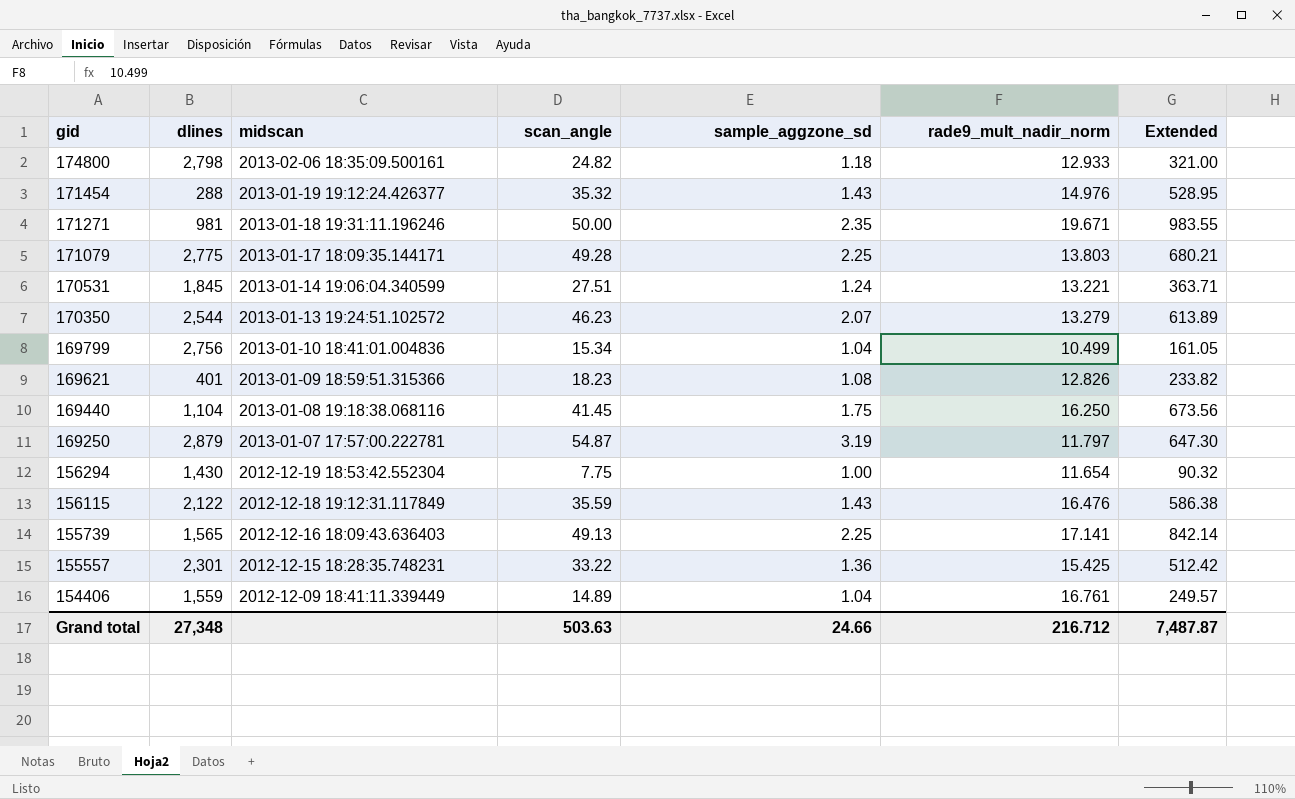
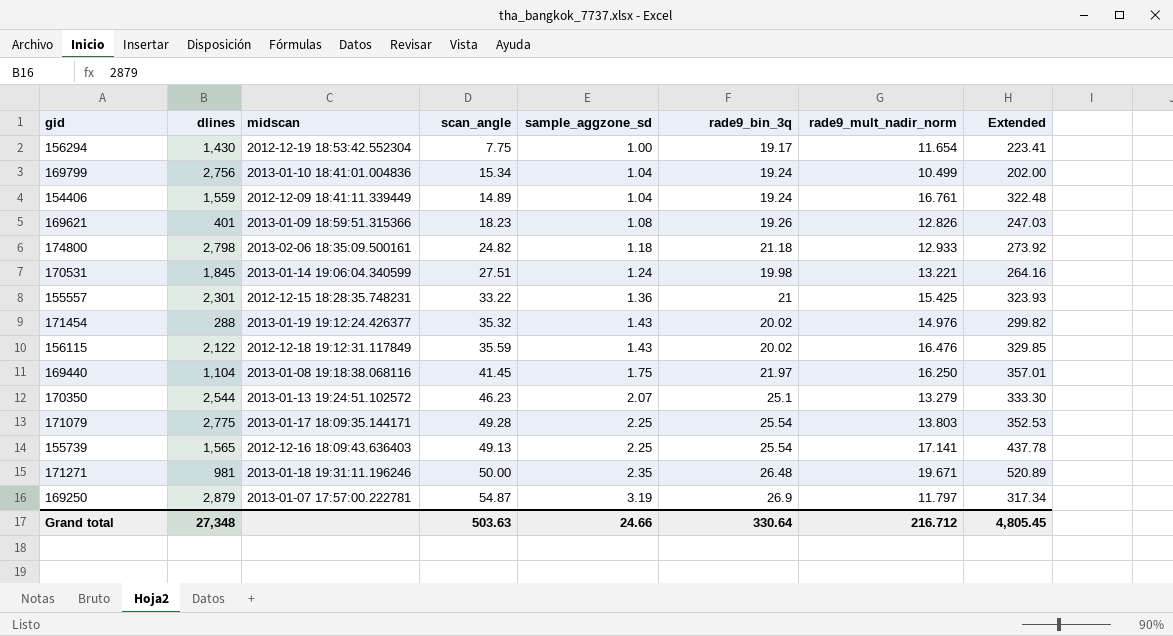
row order: gid descending -> sample_aggzone_sd ascending
column rade9_bin_3q | position: none -> 6
column Extended | formula: [scan_angle] * [rade9_mult_nadir_norm] -> [rade9_bin_3q] * [rade9_mult_nadir_norm]
Grand total | Extended: 7,487.87 -> 4,805.45

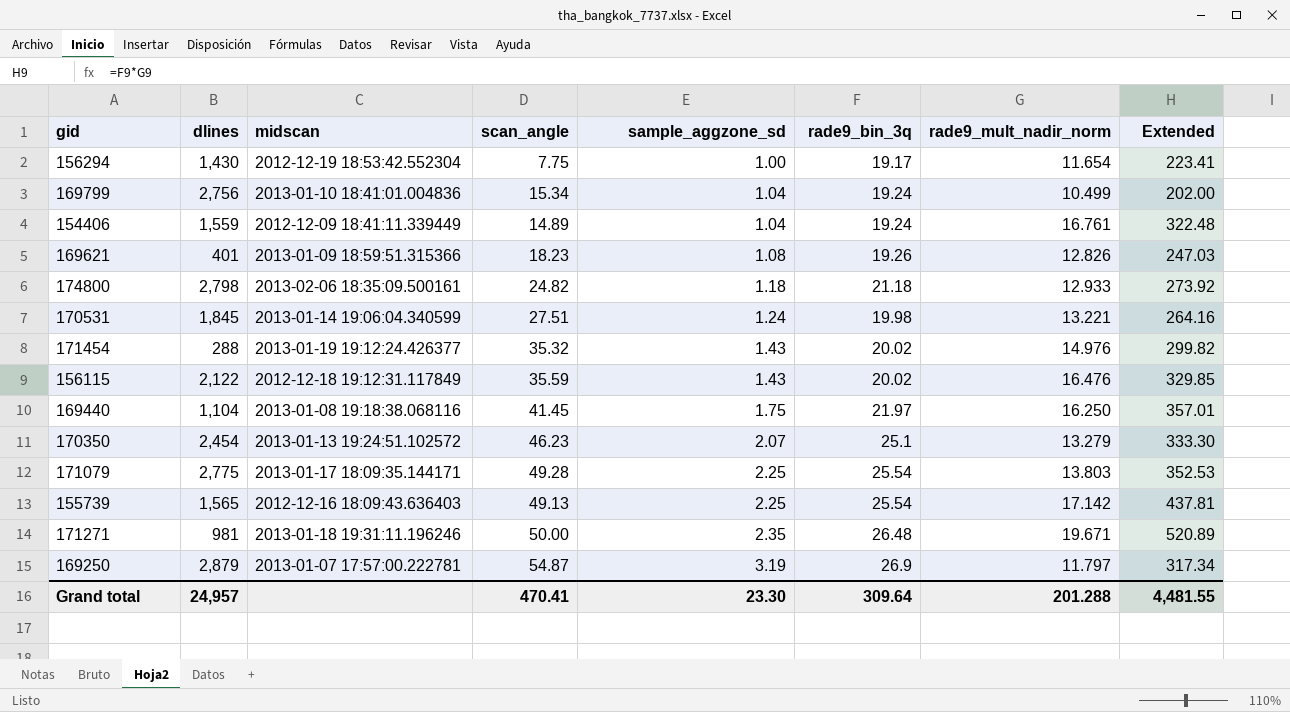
row 155557: 2,301 | 2012-12-15 18:28:35.748231 | 33.22 | 1.36 | 21 | 15.425 | 323.93 -> none
170350 | dlines: 2,544 -> 2,454
155739 | rade9_mult_nadir_norm: 17.141 -> 17.142
155739 | Extended: 437.78 -> 437.81
Grand total | dlines: 27,348 -> 24,957
Grand total | scan_angle: 503.63 -> 470.41
Grand total | sample_aggzone_sd: 24.66 -> 23.30
Grand total | rade9_bin_3q: 330.64 -> 309.64
Grand total | rade9_mult_nadir_norm: 216.712 -> 201.288
Grand total | Extended: 4,805.45 -> 4,481.55

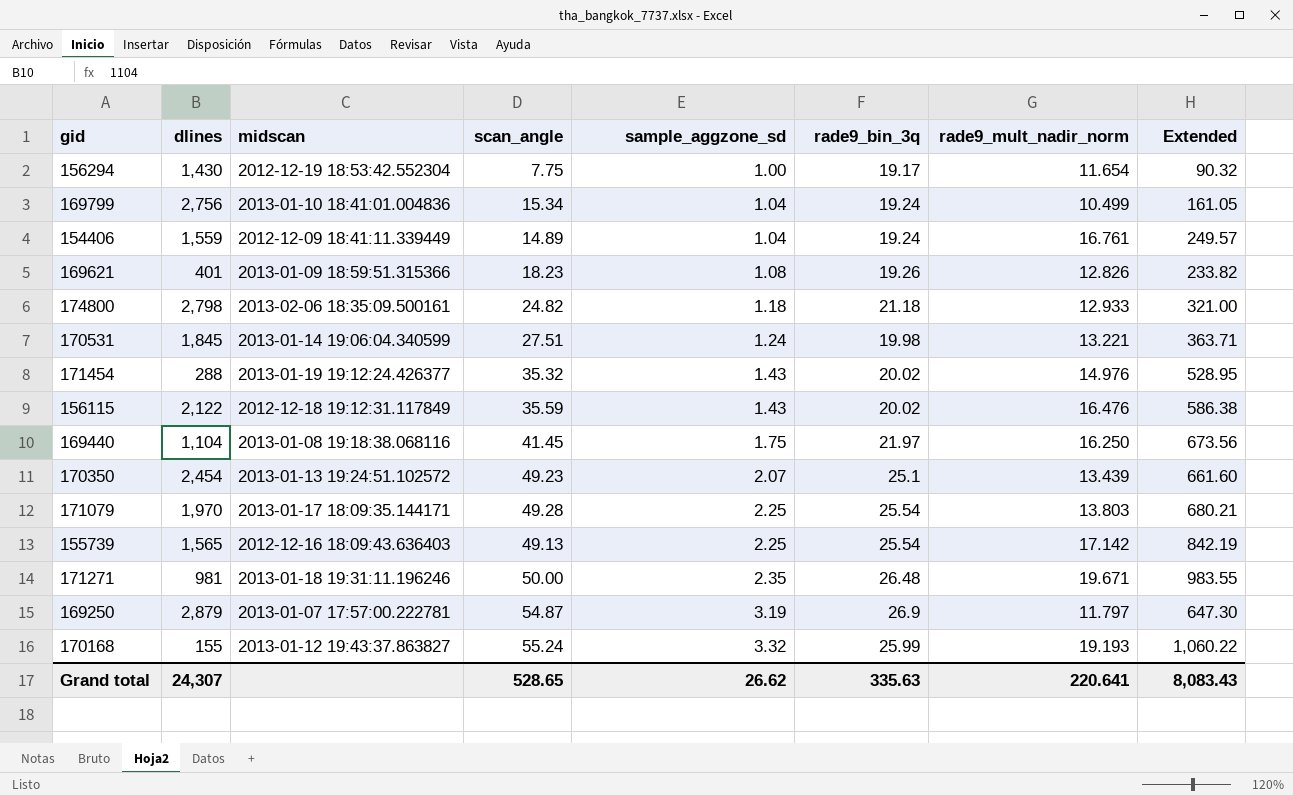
column Extended | formula: [rade9_bin_3q] * [rade9_mult_nadir_norm] -> [scan_angle] * [rade9_mult_nadir_norm]
170350 | scan_angle: 46.23 -> 49.23
170350 | rade9_mult_nadir_norm: 13.279 -> 13.439
171079 | dlines: 2,775 -> 1,970
row 170168: none -> 155 | 2013-01-12 19:43:37.863827 | 55.24 | 3.32 | 25.99 | 19.193 | 1,060.22
Grand total | dlines: 24,957 -> 24,307
Grand total | scan_angle: 470.41 -> 528.65
Grand total | sample_aggzone_sd: 23.30 -> 26.62
Grand total | rade9_bin_3q: 309.64 -> 335.63
Grand total | rade9_mult_nadir_norm: 201.288 -> 220.641
Grand total | Extended: 4,481.55 -> 8,083.43

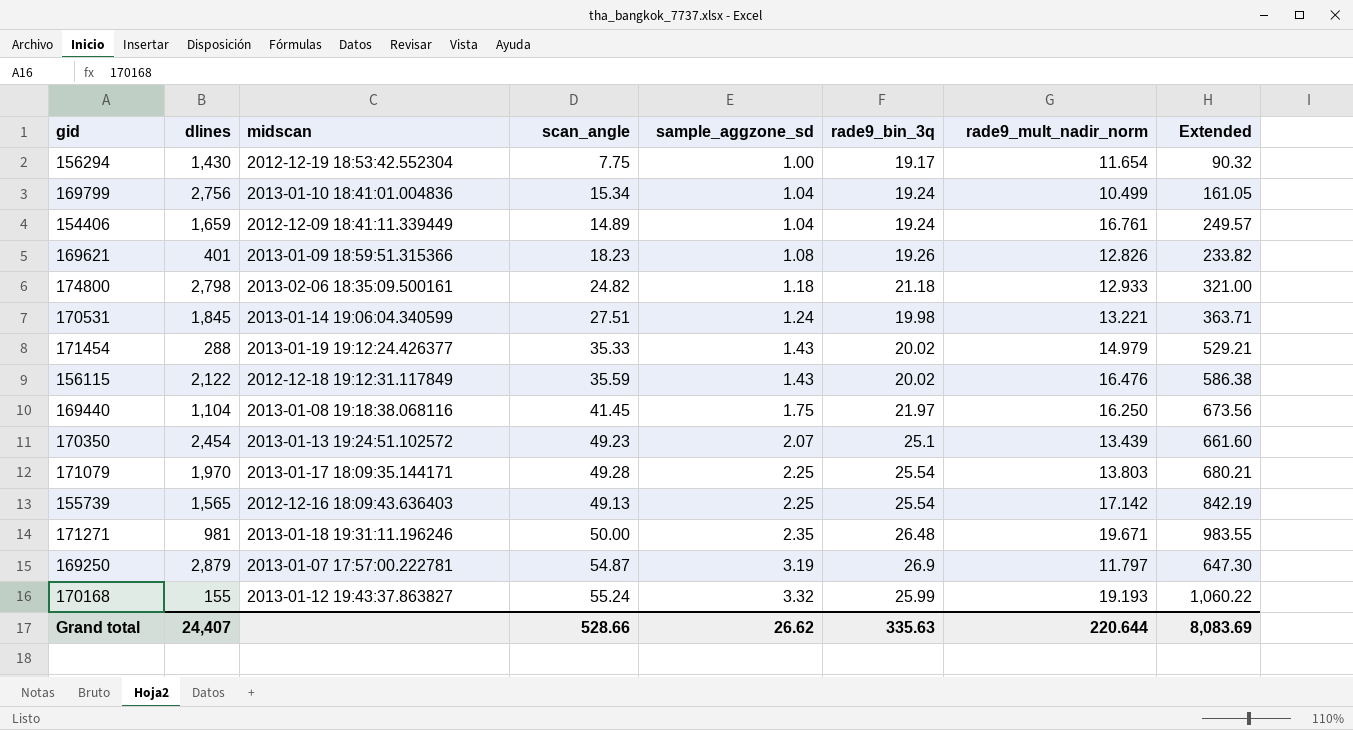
154406 | dlines: 1,559 -> 1,659
171454 | scan_angle: 35.32 -> 35.33
171454 | rade9_mult_nadir_norm: 14.976 -> 14.979
171454 | Extended: 528.95 -> 529.21
Grand total | dlines: 24,307 -> 24,407
Grand total | scan_angle: 528.65 -> 528.66
Grand total | rade9_mult_nadir_norm: 220.641 -> 220.644
Grand total | Extended: 8,083.43 -> 8,083.69

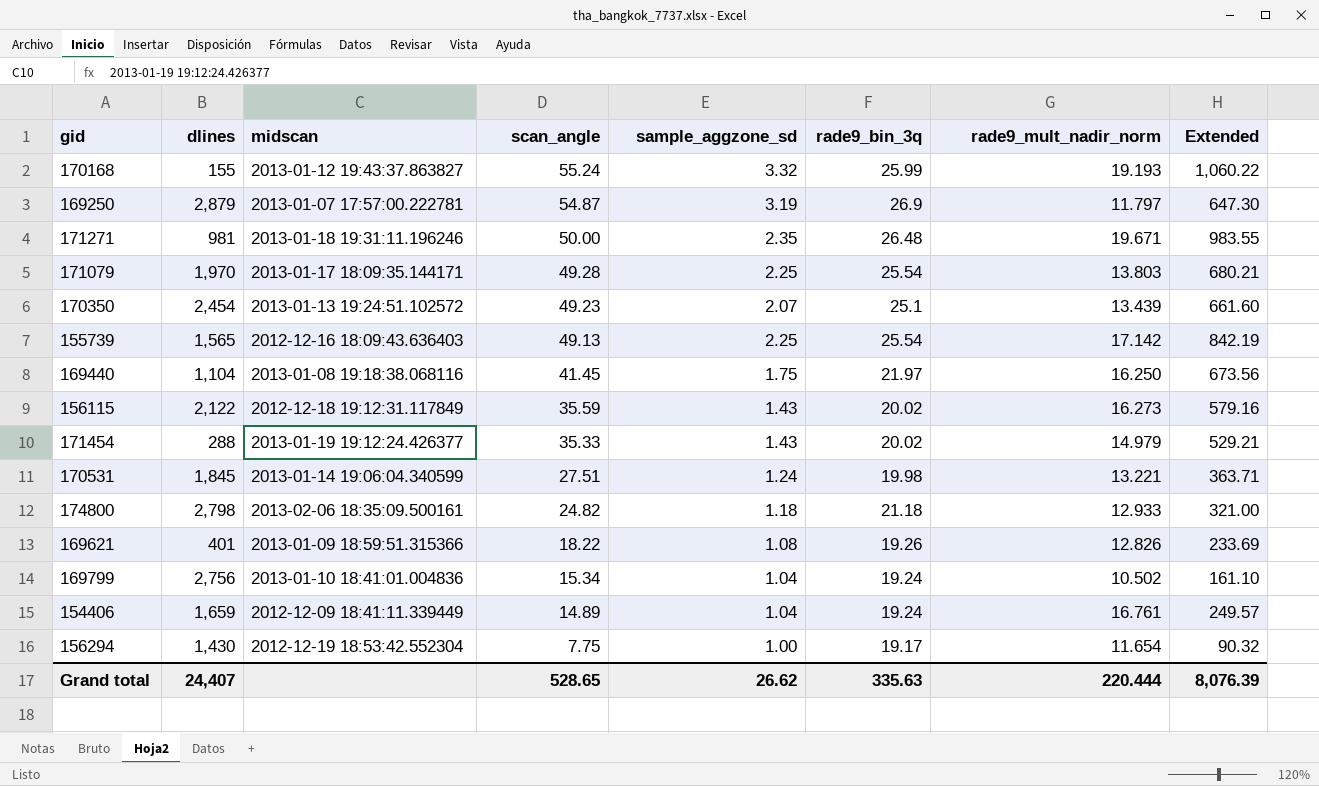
row order: sample_aggzone_sd ascending -> scan_angle descending
156115 | rade9_mult_nadir_norm: 16.476 -> 16.273
156115 | Extended: 586.38 -> 579.16
169621 | scan_angle: 18.23 -> 18.22
169621 | Extended: 233.82 -> 233.69
169799 | rade9_mult_nadir_norm: 10.499 -> 10.502
169799 | Extended: 161.05 -> 161.10
Grand total | scan_angle: 528.66 -> 528.65
Grand total | rade9_mult_nadir_norm: 220.644 -> 220.444
Grand total | Extended: 8,083.69 -> 8,076.39

